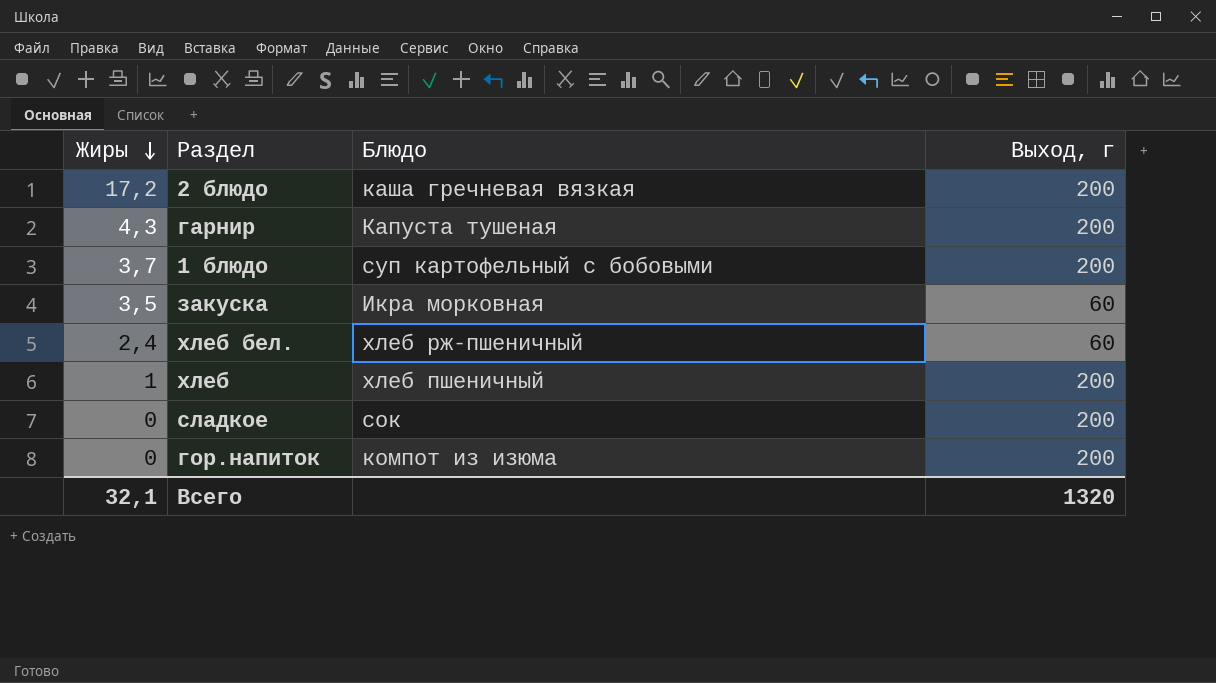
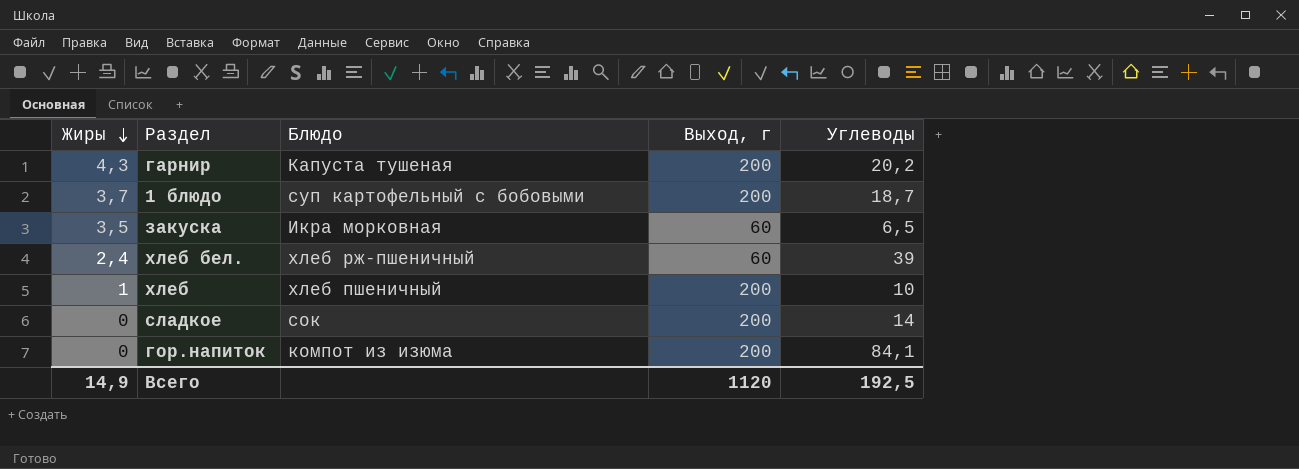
column Углеводы | position: none -> 5
row 2 блюдо: 17,2 | каша гречневая вязкая | 200 -> none
Всего | Жиры: 32,1 -> 14,9
Всего | Выход, г: 1320 -> 1120

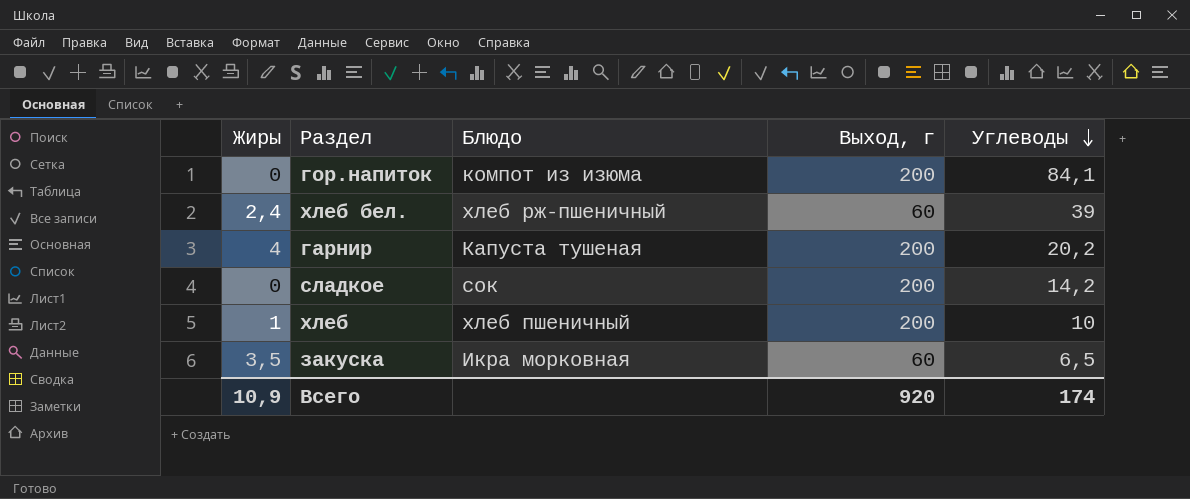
row order: Жиры descending -> Углеводы descending
row 1 блюдо: 3,7 | суп картофельный с бобовыми | 200 | 18,7 -> none
гарнир | Жиры: 4,3 -> 4
сладкое | Углеводы: 14 -> 14,2
Всего | Жиры: 14,9 -> 10,9
Всего | Выход, г: 1120 -> 920
Всего | Углеводы: 192,5 -> 174

